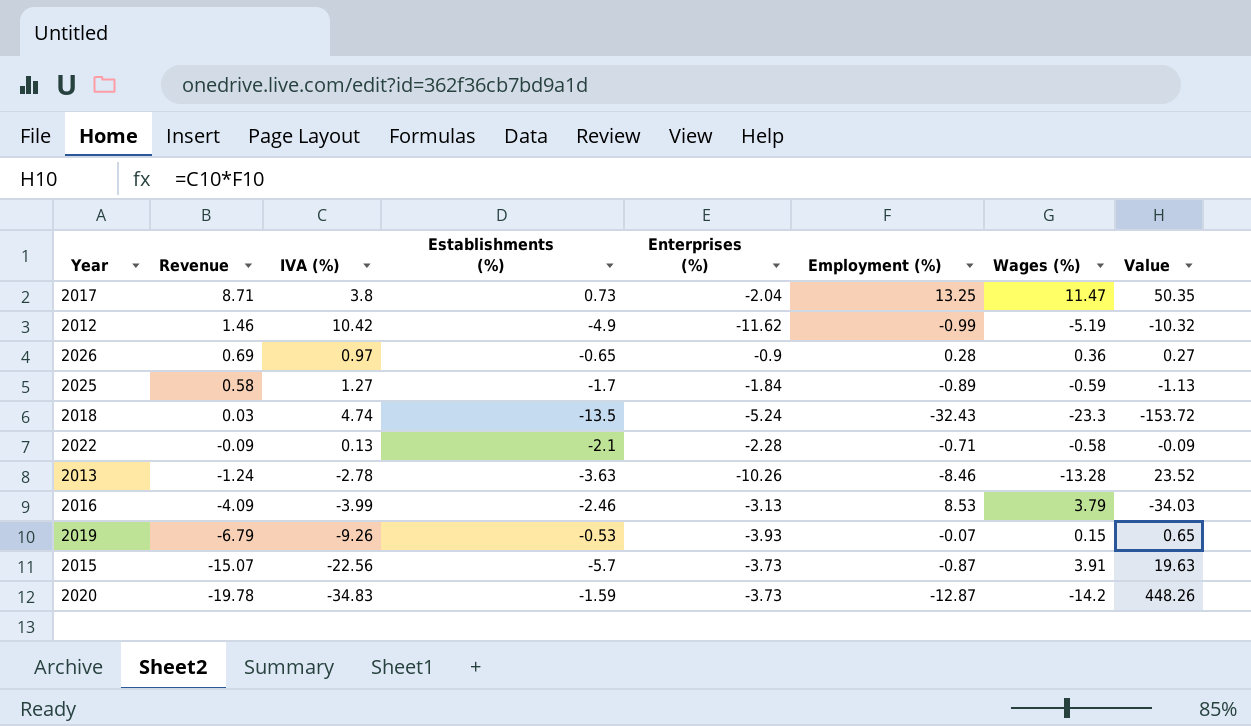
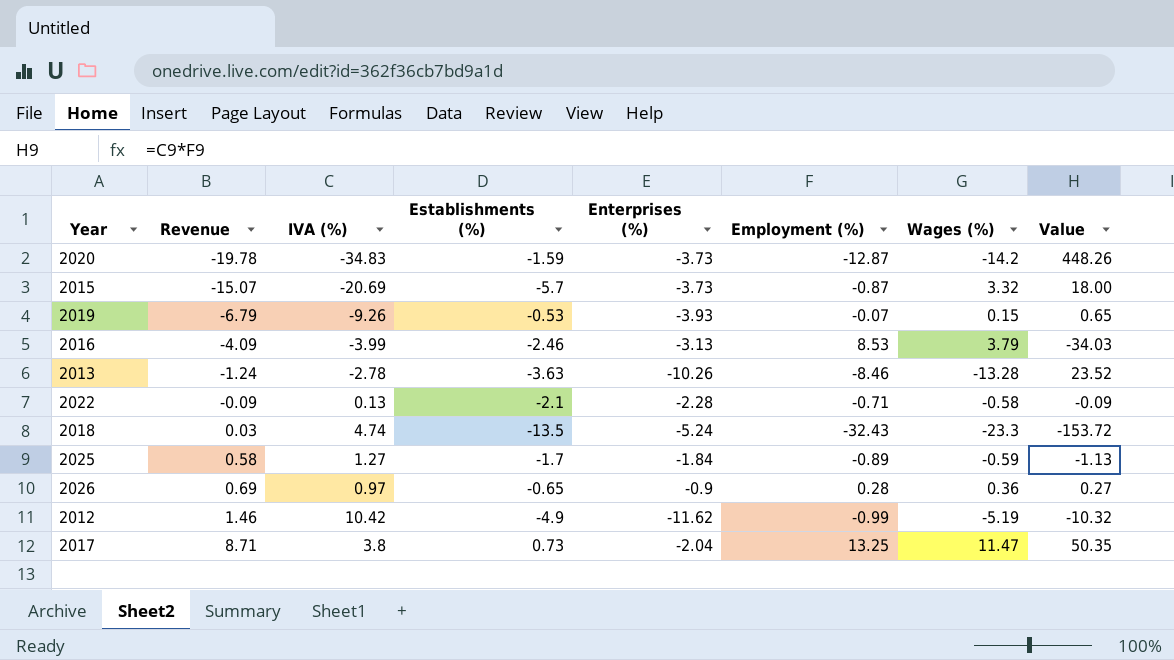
row order: Revenue descending -> Revenue ascending
2015 | IVA (%): -22.56 -> -20.69
2015 | Wages (%): 3.91 -> 3.32
2015 | Value: 19.63 -> 18.00

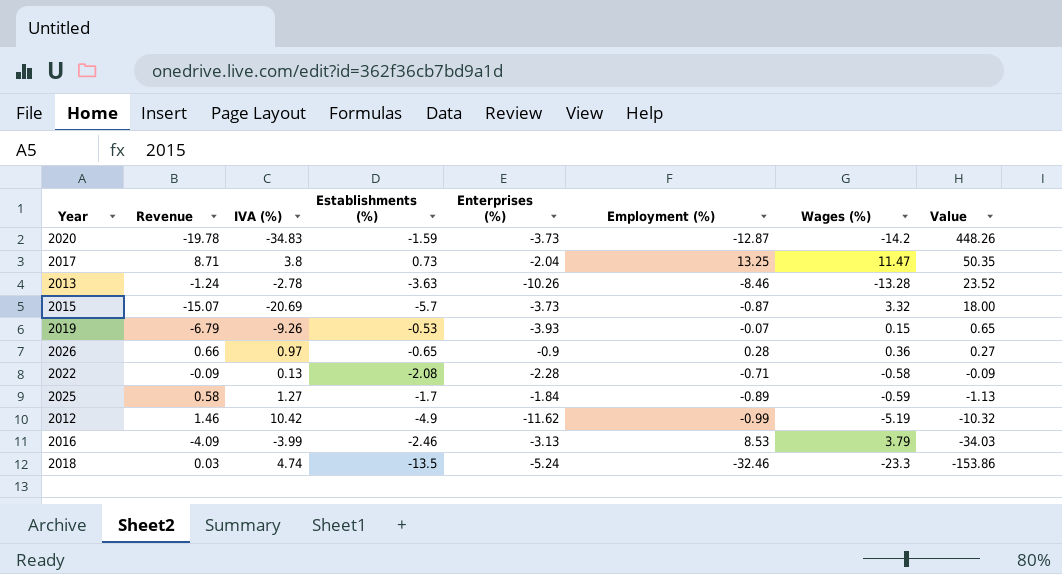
row order: Revenue ascending -> Value descending
2026 | Revenue: 0.69 -> 0.66
2022 | Establishments (%): -2.1 -> -2.08
2018 | Employment (%): -32.43 -> -32.46
2018 | Value: -153.72 -> -153.86

